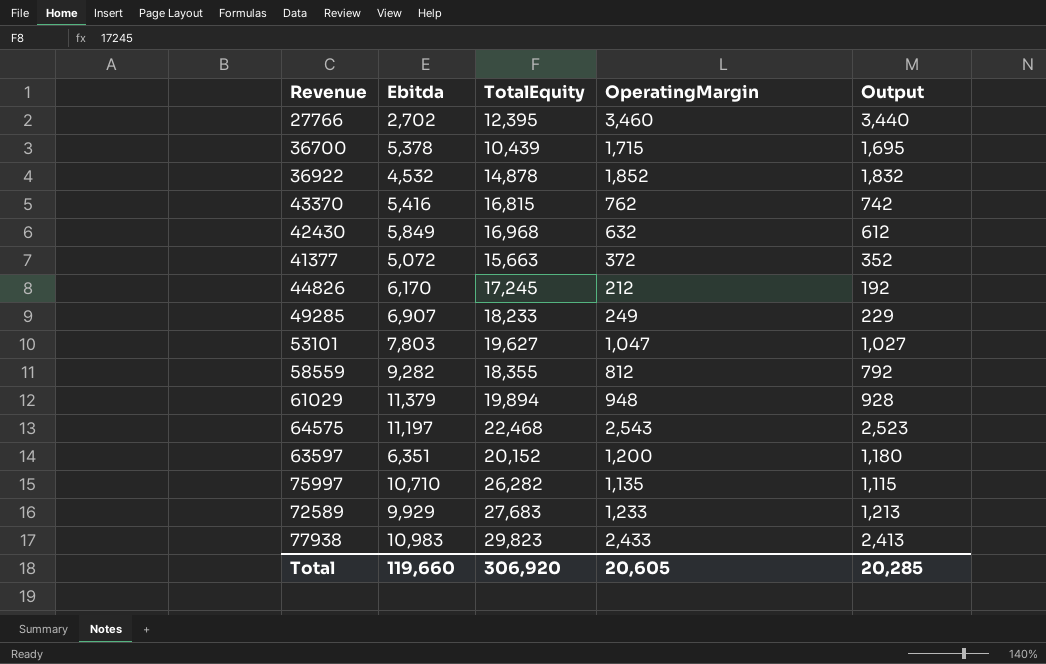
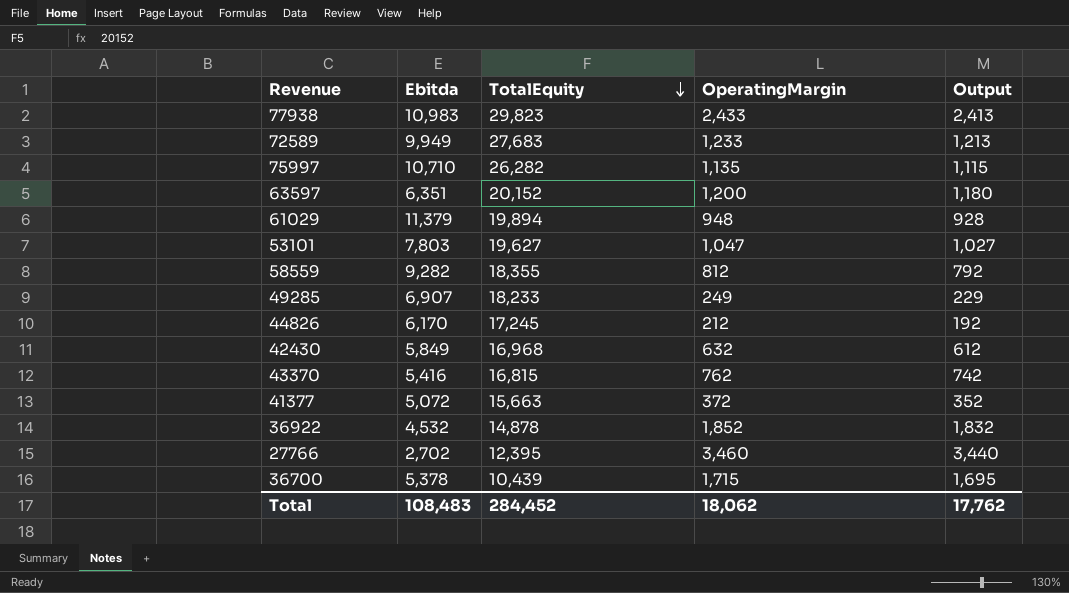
row order: none -> TotalEquity descending
row 64575: 11,197 | 22,468 | 2,543 | 2,523 -> none
72589 | Ebitda: 9,929 -> 9,949
Total | Ebitda: 119,660 -> 108,483
Total | TotalEquity: 306,920 -> 284,452
Total | OperatingMargin: 20,605 -> 18,062
Total | Output: 20,285 -> 17,762

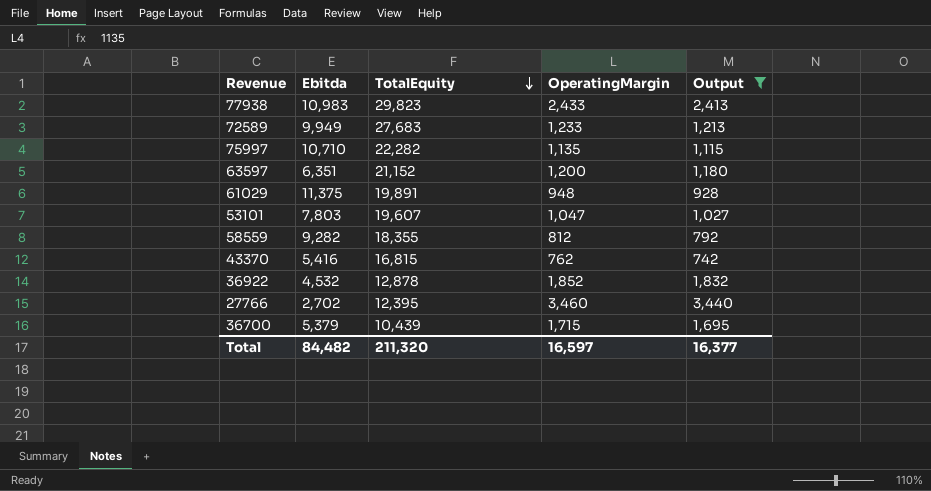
filter: none -> Output >= 742
75997 | TotalEquity: 26,282 -> 22,282
63597 | TotalEquity: 20,152 -> 21,152
61029 | Ebitda: 11,379 -> 11,375
61029 | TotalEquity: 19,894 -> 19,891
53101 | TotalEquity: 19,627 -> 19,607
36922 | TotalEquity: 14,878 -> 12,878
36700 | Ebitda: 5,378 -> 5,379
Total | Ebitda: 108,483 -> 84,482
Total | TotalEquity: 284,452 -> 211,320
Total | OperatingMargin: 18,062 -> 16,597
Total | Output: 17,762 -> 16,377

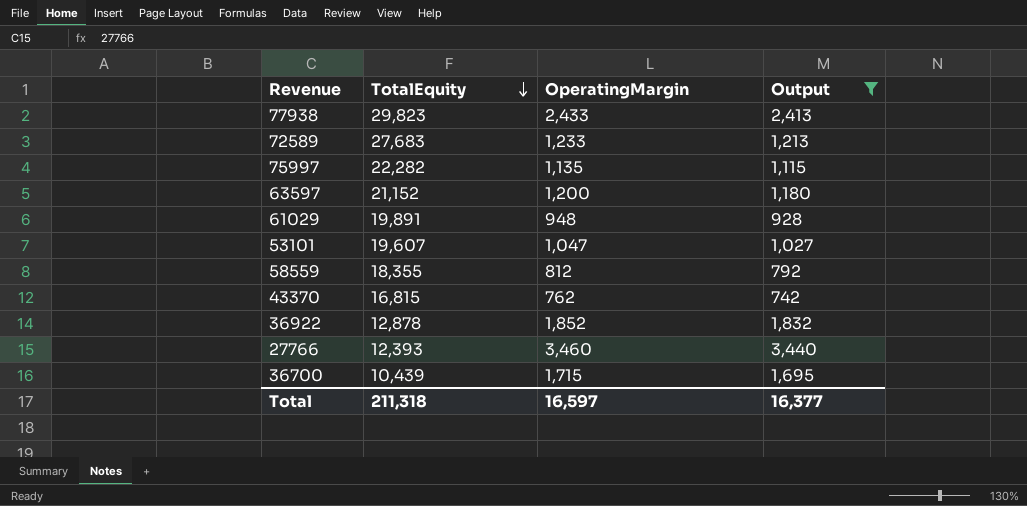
column Ebitda | position: 2 -> none
27766 | TotalEquity: 12,395 -> 12,393
Total | TotalEquity: 211,320 -> 211,318

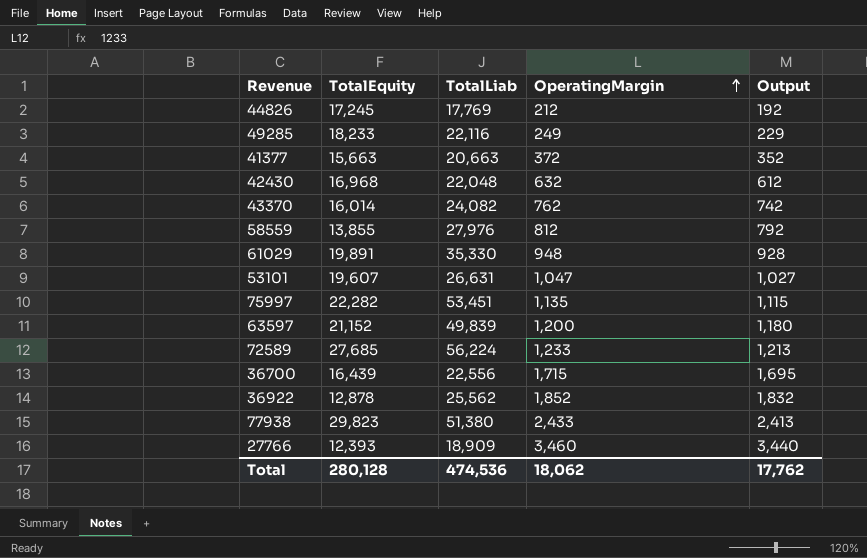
filter: Output >= 742 -> none
row order: TotalEquity descending -> OperatingMargin ascending
column TotalLiab | position: none -> 3
43370 | TotalEquity: 16,815 -> 16,014
58559 | TotalEquity: 18,355 -> 13,855
72589 | TotalEquity: 27,683 -> 27,685
36700 | TotalEquity: 10,439 -> 16,439
Total | TotalEquity: 211,318 -> 280,128
Total | OperatingMargin: 16,597 -> 18,062
Total | Output: 16,377 -> 17,762

